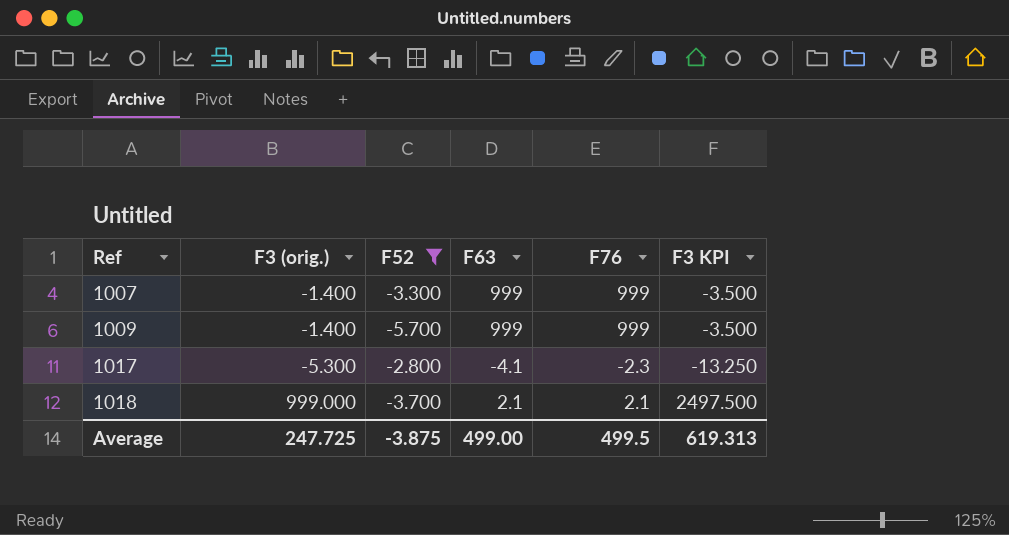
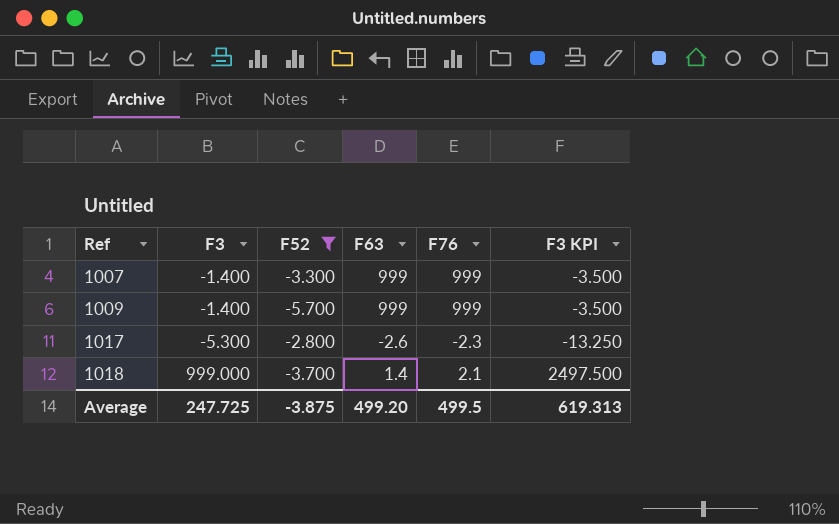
column name: F3 (orig.) -> F3
1017 | F63: -4.1 -> -2.6
1018 | F63: 2.1 -> 1.4
Average | F63: 499.00 -> 499.20

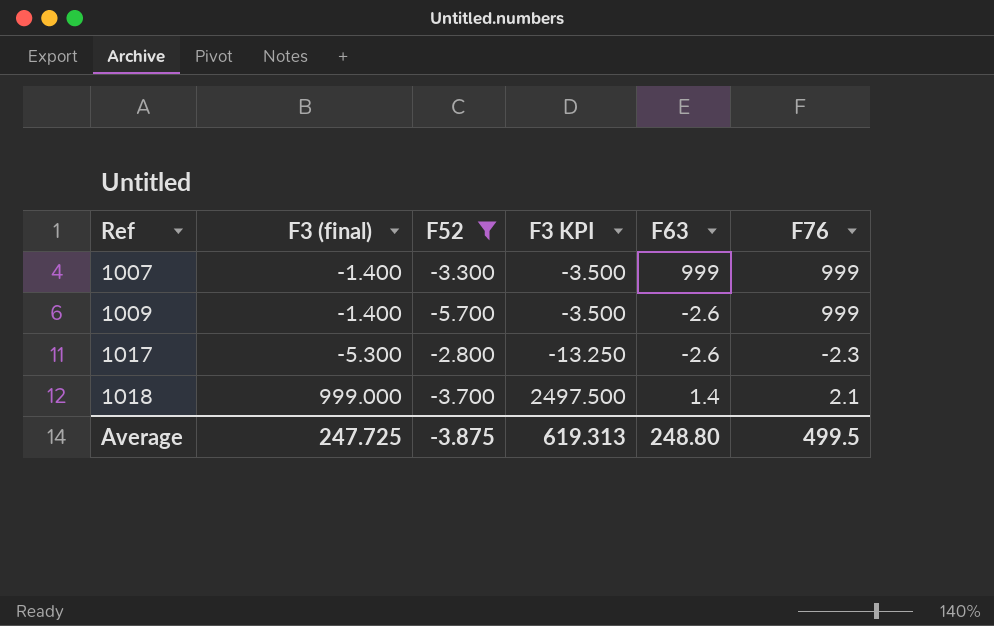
column name: F3 -> F3 (final)
column F3 KPI | position: 6 -> 4
1009 | F63: 999 -> -2.6
Average | F63: 499.20 -> 248.80

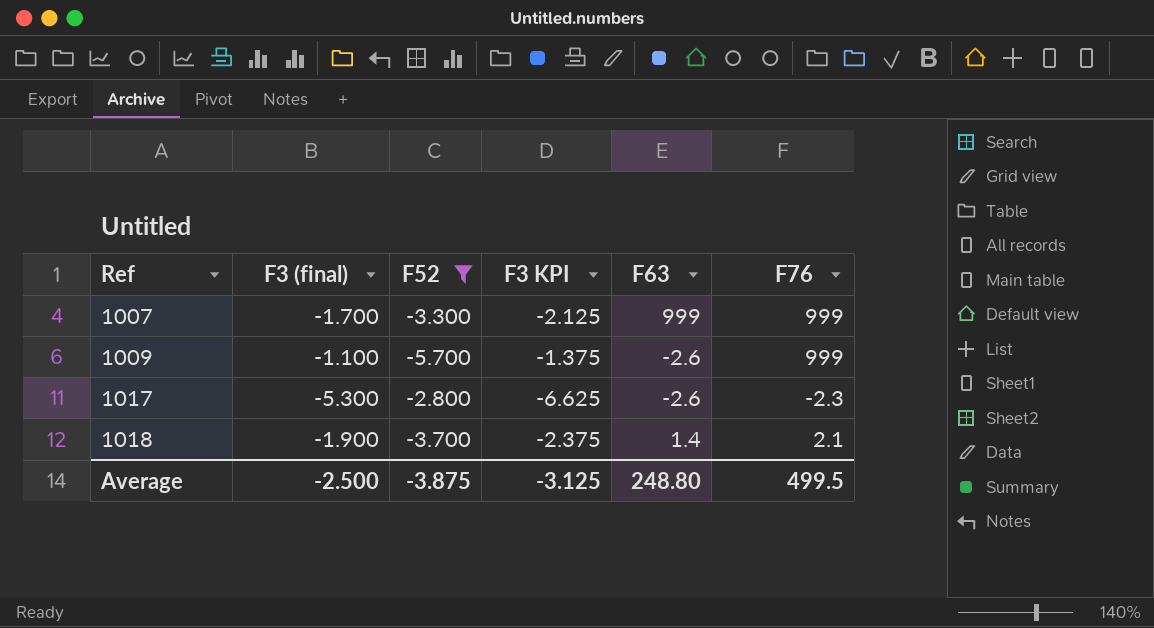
column F3 KPI | formula: [F3 (final)] * 2.5 -> [F3 (final)] * 1.25
1007 | F3 (final): -1.400 -> -1.700
1009 | F3 (final): -1.400 -> -1.100
1018 | F3 (final): 999.000 -> -1.900
Average | F3 (final): 247.725 -> -2.500
Average | F3 KPI: 619.313 -> -3.125

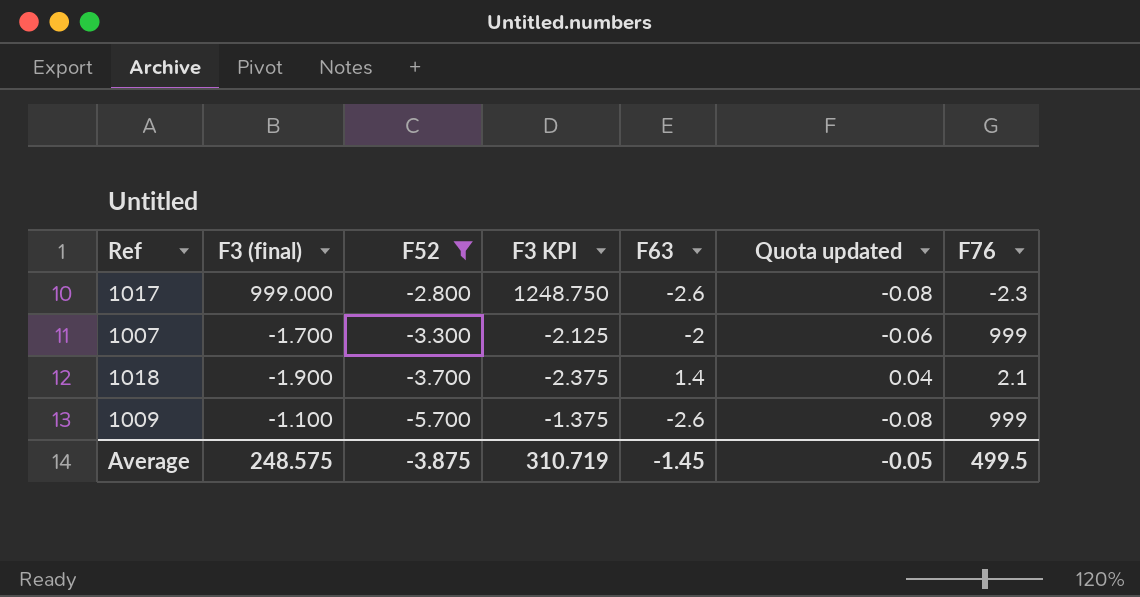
row order: Ref ascending -> F52 descending
column Quota updated | formula: none -> [F63] * 0.03
1017 | F3 (final): -5.300 -> 999.000
1017 | F3 KPI: -6.625 -> 1248.750
1007 | F63: 999 -> -2
Average | F3 (final): -2.500 -> 248.575
Average | F3 KPI: -3.125 -> 310.719
Average | F63: 248.80 -> -1.45

